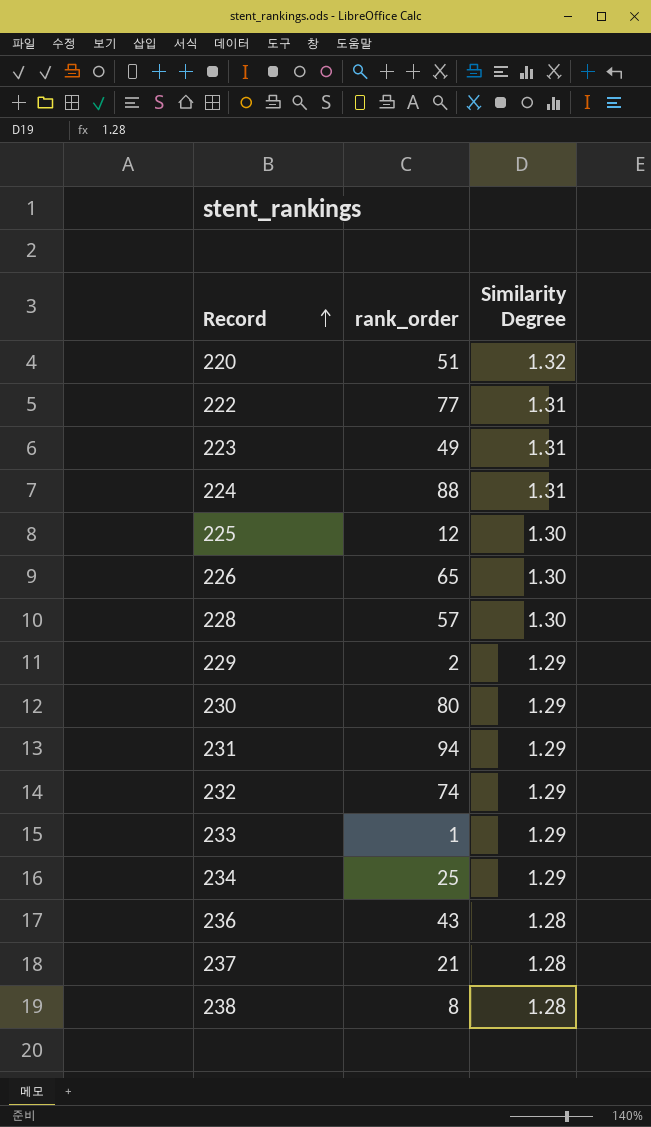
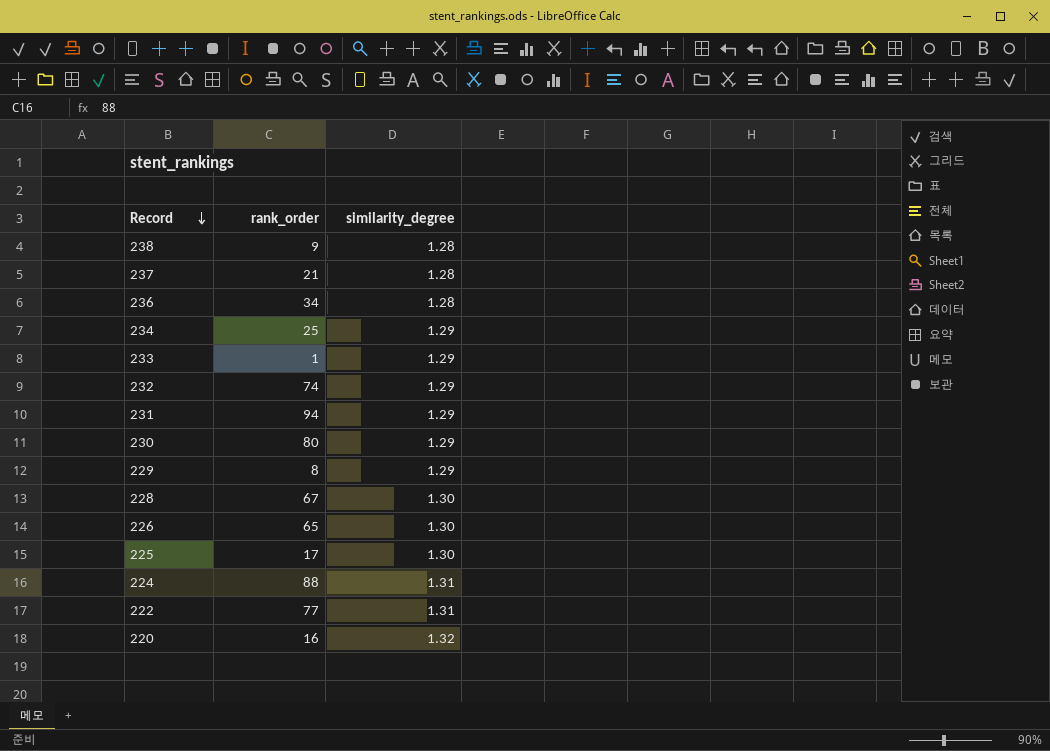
row order: Record ascending -> Record descending
column name: Similarity Degree -> similarity_degree
row 223: 49 | 1.31 -> none
238 | rank_order: 8 -> 9
236 | rank_order: 43 -> 34
229 | rank_order: 2 -> 8
228 | rank_order: 57 -> 67
225 | rank_order: 12 -> 17
220 | rank_order: 51 -> 16

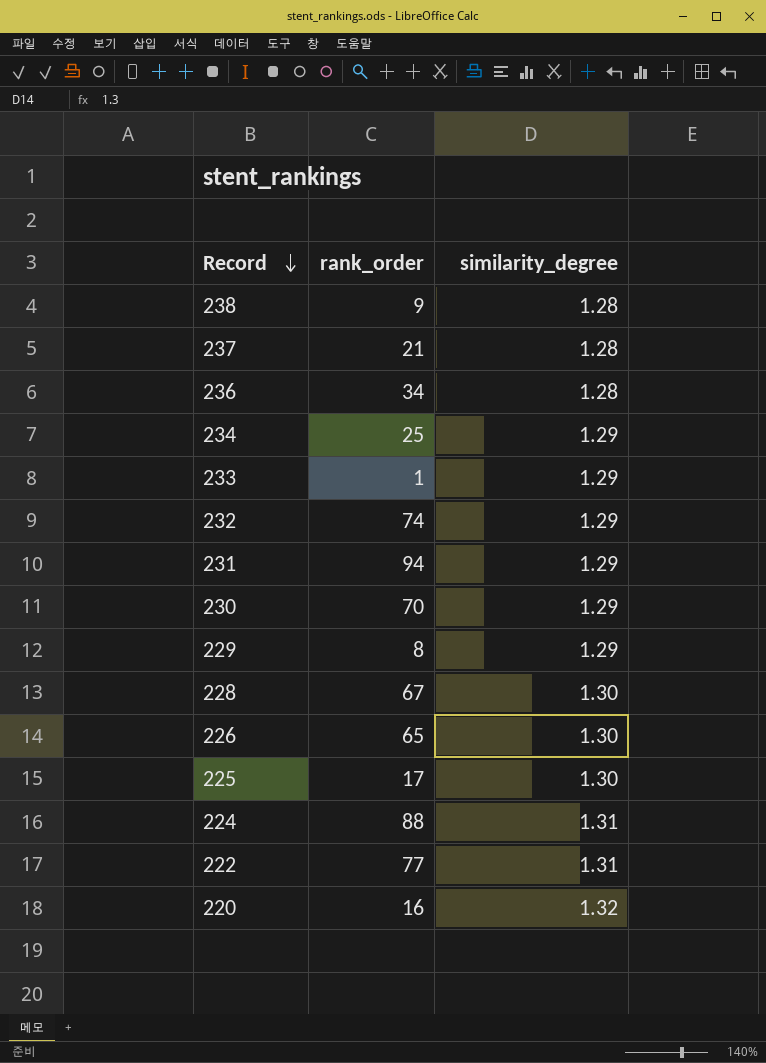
230 | rank_order: 80 -> 70

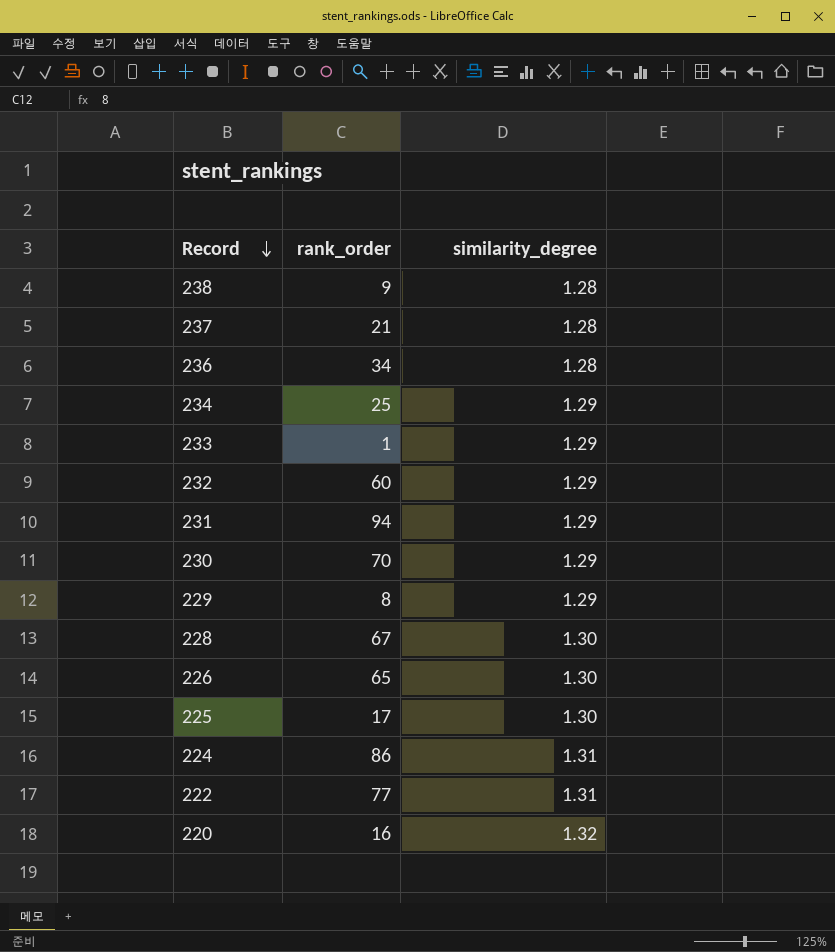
232 | rank_order: 74 -> 60
224 | rank_order: 88 -> 86

